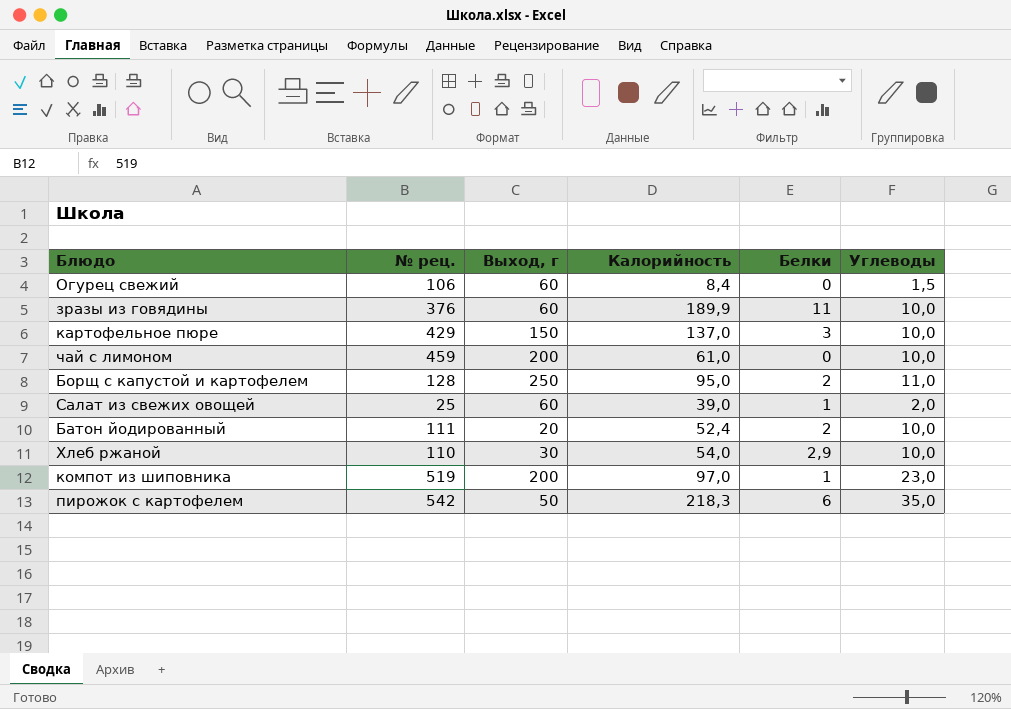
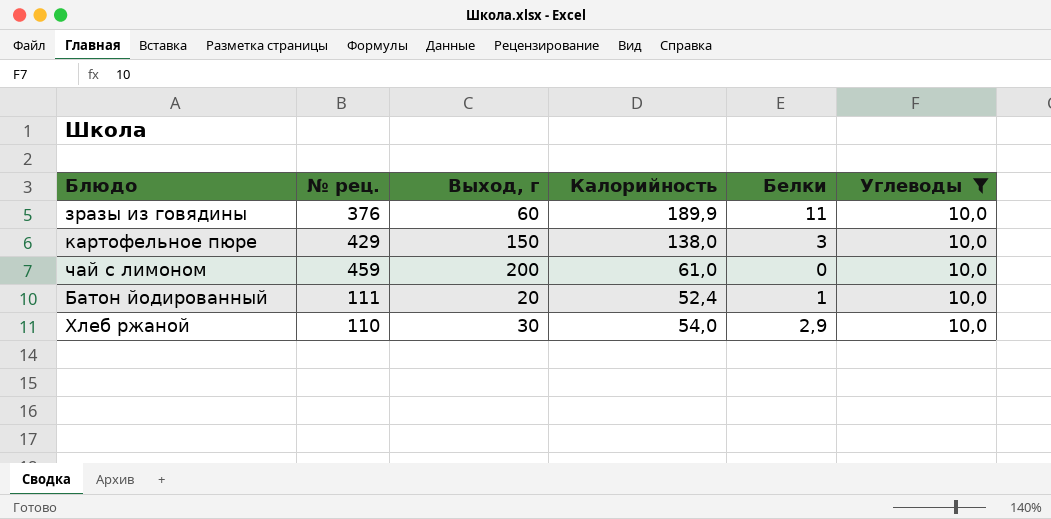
filter: none -> Углеводы = 10,0
картофельное пюре | Калорийность: 137,0 -> 138,0
Батон йодированный | Белки: 2 -> 1

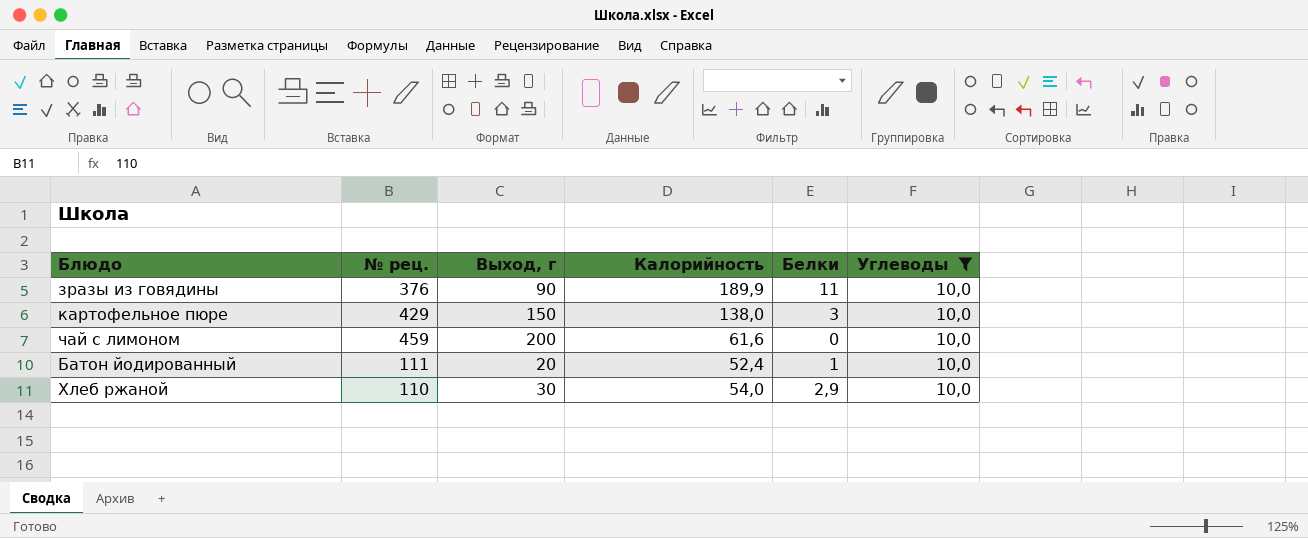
зразы из говядины | Выход, г: 60 -> 90
чай с лимоном | Калорийность: 61,0 -> 61,6

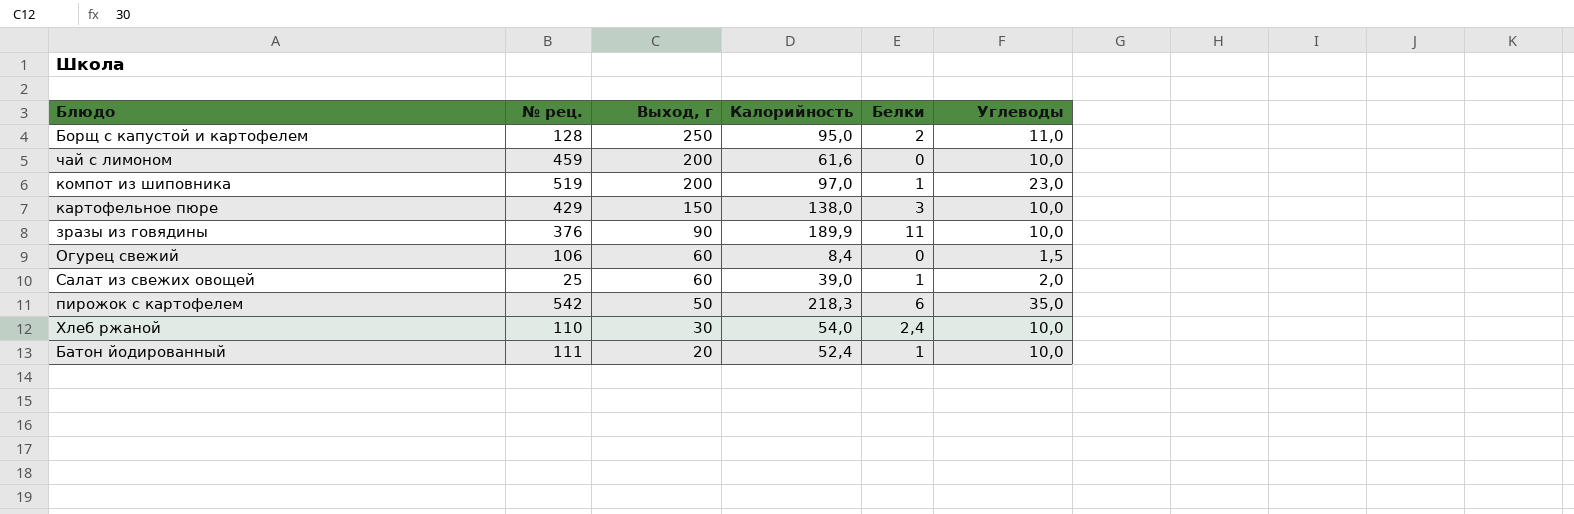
filter: Углеводы = 10,0 -> none
row order: none -> Выход, г descending
Хлеб ржаной | Белки: 2,9 -> 2,4

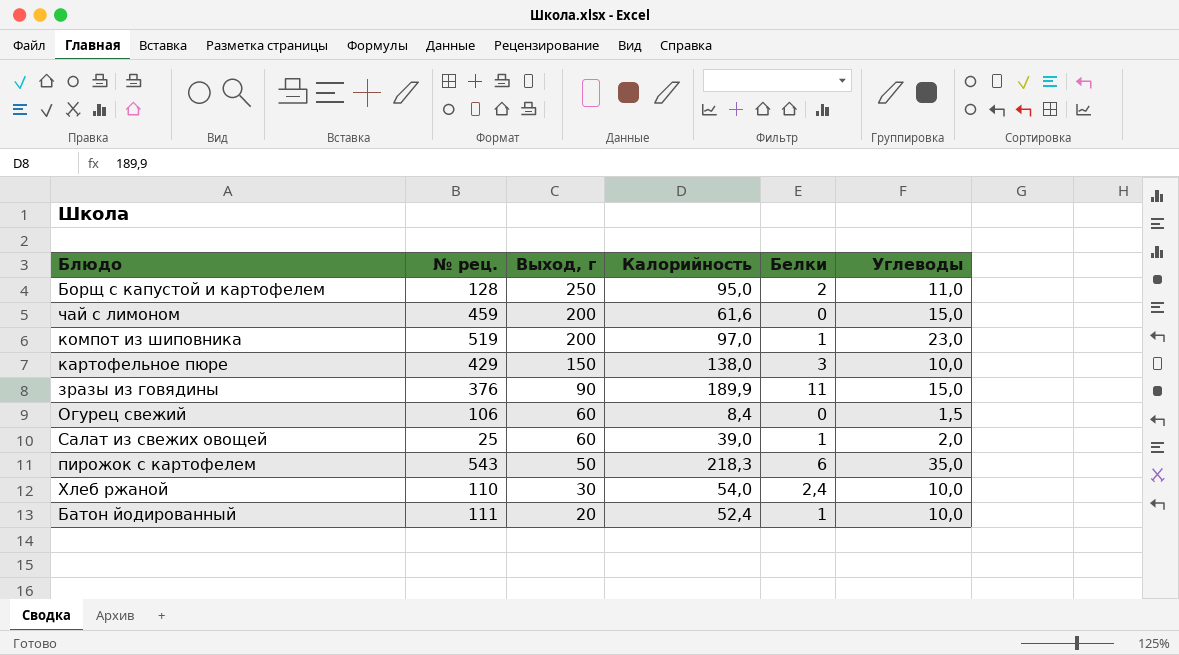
чай с лимоном | Углеводы: 10,0 -> 15,0
зразы из говядины | Углеводы: 10,0 -> 15,0
пирожок с картофелем | № рец.: 542 -> 543

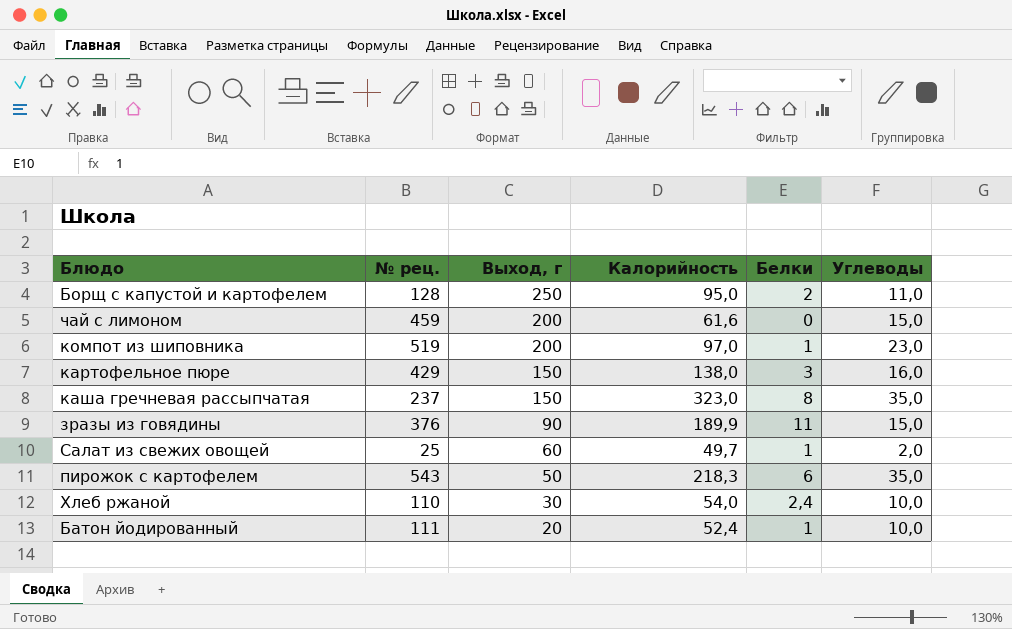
row Огурец свежий: 106 | 60 | 8,4 | 0 | 1,5 -> none
картофельное пюре | Углеводы: 10,0 -> 16,0
row каша гречневая рассыпчатая: none -> 237 | 150 | 323,0 | 8 | 35,0
Салат из свежих овощей | Калорийность: 39,0 -> 49,7

